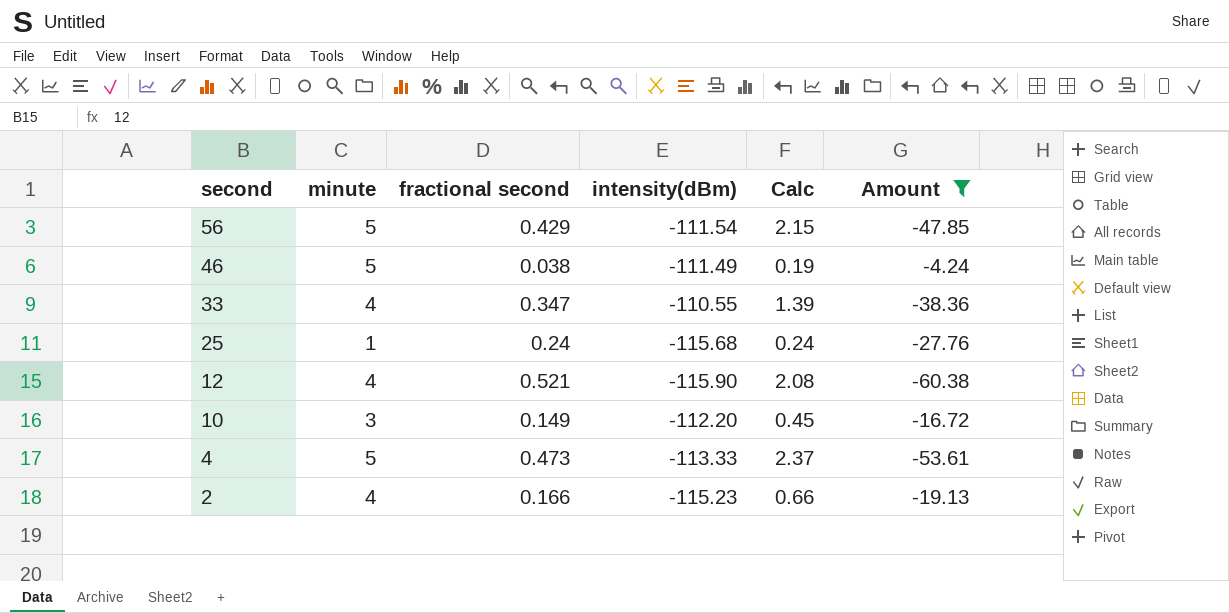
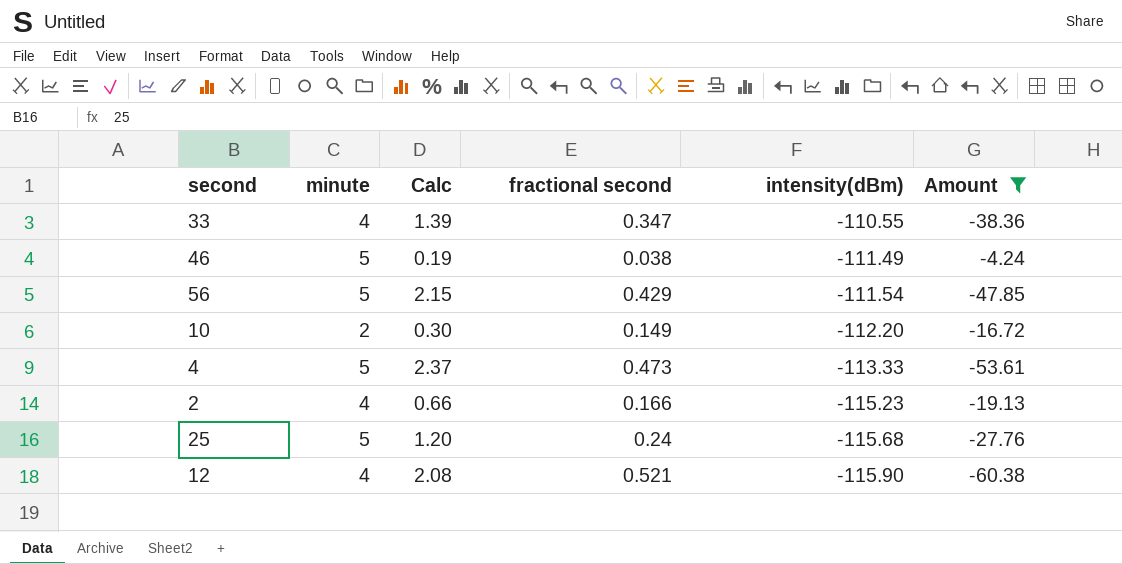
row order: second descending -> intensity(dBm) descending
column Calc | position: 5 -> 3
10 | minute: 3 -> 2
10 | Calc: 0.45 -> 0.30
25 | minute: 1 -> 5
25 | Calc: 0.24 -> 1.20

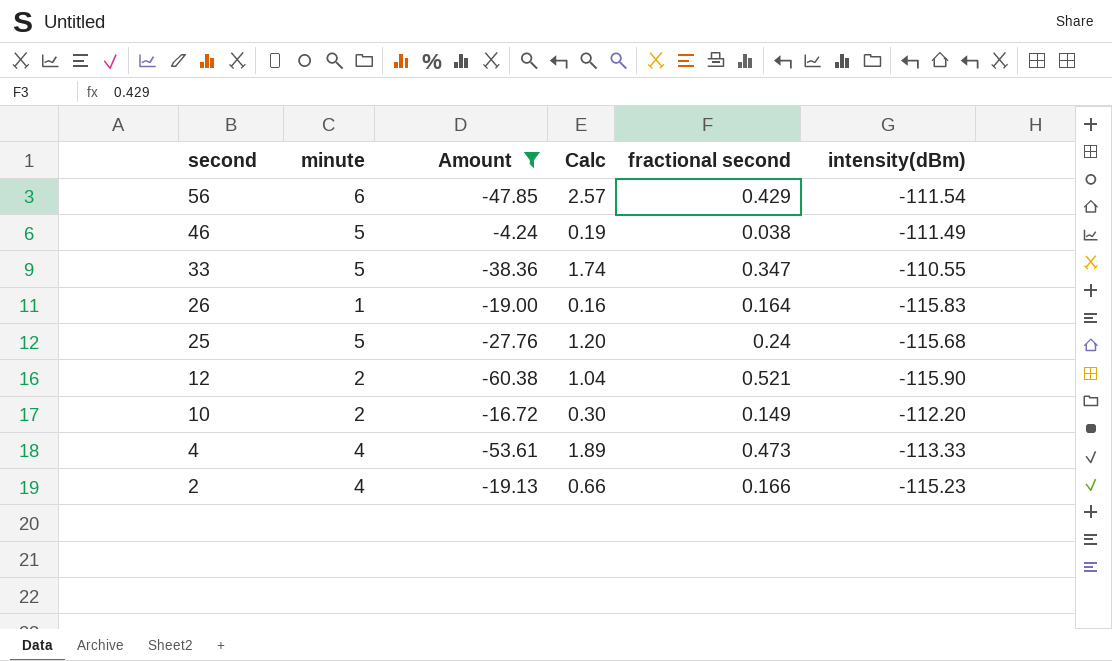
row order: intensity(dBm) descending -> second descending
column Amount | position: 6 -> 3
56 | minute: 5 -> 6
56 | Calc: 2.15 -> 2.57
33 | minute: 4 -> 5
33 | Calc: 1.39 -> 1.74
row 26: none -> 1 | -19.00 | 0.16 | 0.164 | -115.83
12 | minute: 4 -> 2
12 | Calc: 2.08 -> 1.04
4 | minute: 5 -> 4
4 | Calc: 2.37 -> 1.89

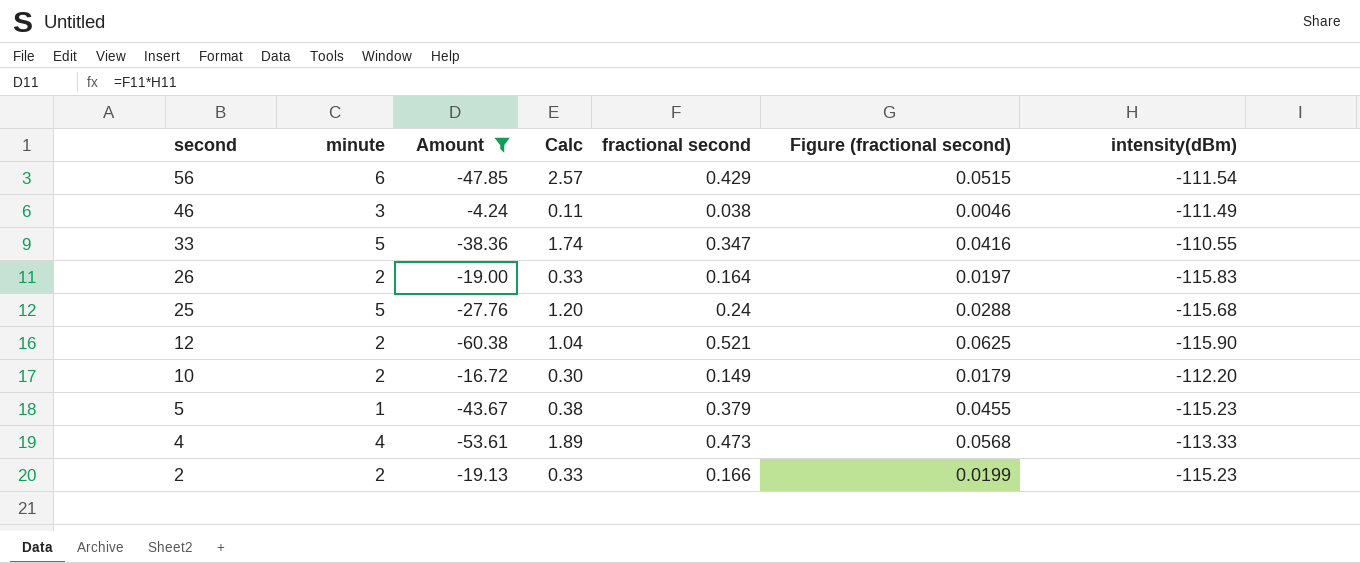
column Figure (fractional second) | formula: none -> [fractional second] * 0.12
46 | minute: 5 -> 3
46 | Calc: 0.19 -> 0.11
26 | minute: 1 -> 2
26 | Calc: 0.16 -> 0.33
row 5: none -> 1 | -43.67 | 0.38 | 0.379 | 0.0455 | -115.23
2 | minute: 4 -> 2
2 | Calc: 0.66 -> 0.33

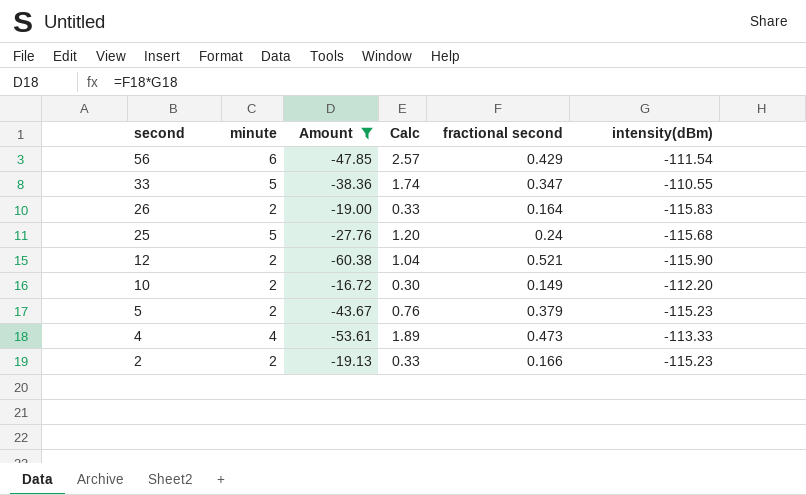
column Figure (fractional second) | formula: [fractional second] * 0.12 -> none
row 46: 3 | -4.24 | 0.11 | 0.038 | 0.0046 | -111.49 -> none
5 | minute: 1 -> 2
5 | Calc: 0.38 -> 0.76

